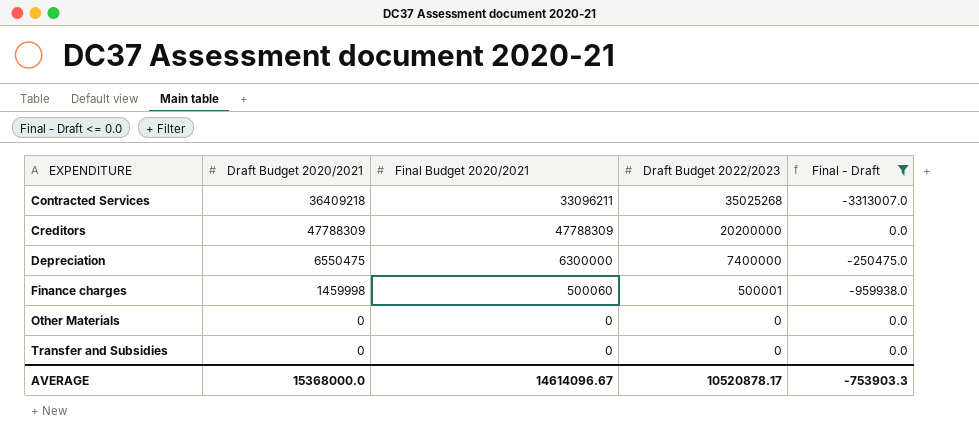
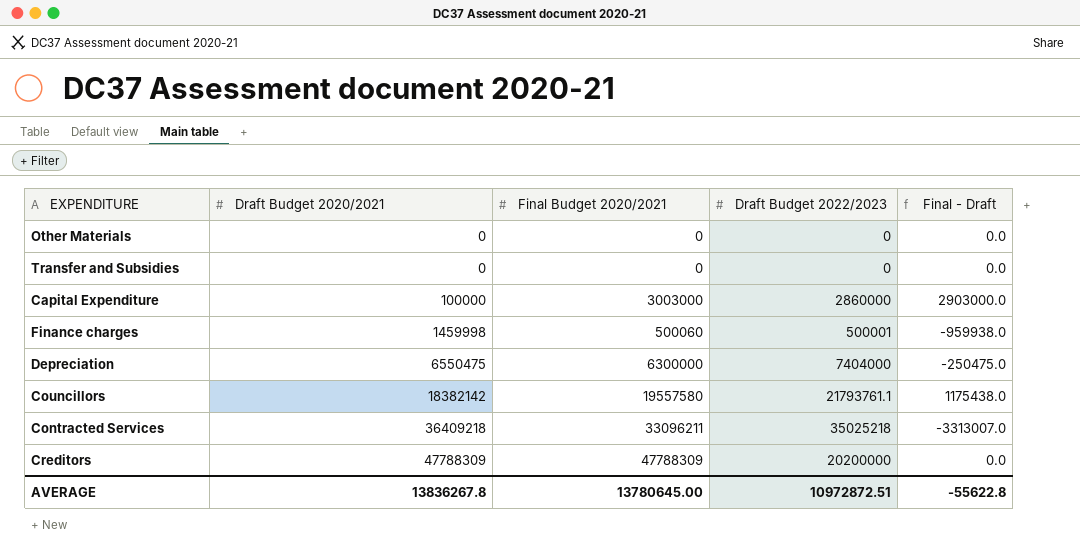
filter: Final - Draft <= 0.0 -> none
row order: EXPENDITURE ascending -> Draft Budget 2020/2021 ascending
Depreciation | Draft Budget 2022/2023: 7400000 -> 7404000
Contracted Services | Draft Budget 2022/2023: 35025268 -> 35025218
AVERAGE | Draft Budget 2020/2021: 15368000.0 -> 13836267.8
AVERAGE | Final Budget 2020/2021: 14614096.67 -> 13780645.00
AVERAGE | Draft Budget 2022/2023: 10520878.17 -> 10972872.51
AVERAGE | Final - Draft: -753903.3 -> -55622.8

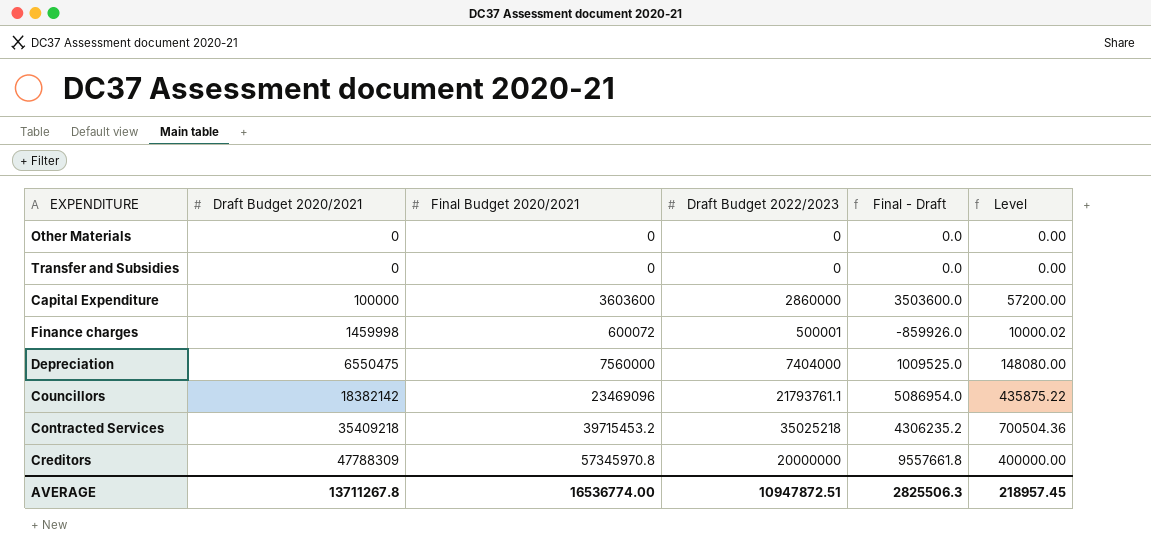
column Level | formula: none -> [Draft Budget 2022/2023] * 0.02
Capital Expenditure | Final Budget 2020/2021: 3003000 -> 3603600
Capital Expenditure | Final - Draft: 2903000.0 -> 3503600.0
Finance charges | Final Budget 2020/2021: 500060 -> 600072
Finance charges | Final - Draft: -959938.0 -> -859926.0
Depreciation | Final Budget 2020/2021: 6300000 -> 7560000
Depreciation | Final - Draft: -250475.0 -> 1009525.0
Councillors | Final Budget 2020/2021: 19557580 -> 23469096
Councillors | Final - Draft: 1175438.0 -> 5086954.0
Contracted Services | Draft Budget 2020/2021: 36409218 -> 35409218
Contracted Services | Final Budget 2020/2021: 33096211 -> 39715453.2
Contracted Services | Final - Draft: -3313007.0 -> 4306235.2
Creditors | Final Budget 2020/2021: 47788309 -> 57345970.8
Creditors | Draft Budget 2022/2023: 20200000 -> 20000000
Creditors | Final - Draft: 0.0 -> 9557661.8
AVERAGE | Draft Budget 2020/2021: 13836267.8 -> 13711267.8
AVERAGE | Final Budget 2020/2021: 13780645.00 -> 16536774.00
AVERAGE | Draft Budget 2022/2023: 10972872.51 -> 10947872.51
AVERAGE | Final - Draft: -55622.8 -> 2825506.3

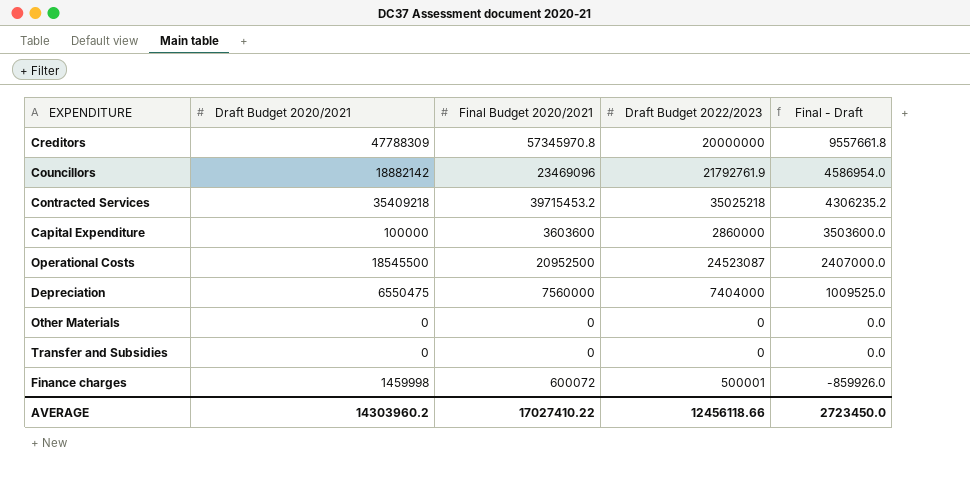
row order: Draft Budget 2020/2021 ascending -> Final - Draft descending
column Level | formula: [Draft Budget 2022/2023] * 0.02 -> none
Councillors | Draft Budget 2020/2021: 18382142 -> 18882142
Councillors | Draft Budget 2022/2023: 21793761.1 -> 21792761.9
Councillors | Final - Draft: 5086954.0 -> 4586954.0
row Operational Costs: none -> 18545500 | 20952500 | 24523087 | 2407000.0
AVERAGE | Draft Budget 2020/2021: 13711267.8 -> 14303960.2
AVERAGE | Final Budget 2020/2021: 16536774.00 -> 17027410.22
AVERAGE | Draft Budget 2022/2023: 10947872.51 -> 12456118.66
AVERAGE | Final - Draft: 2825506.3 -> 2723450.0

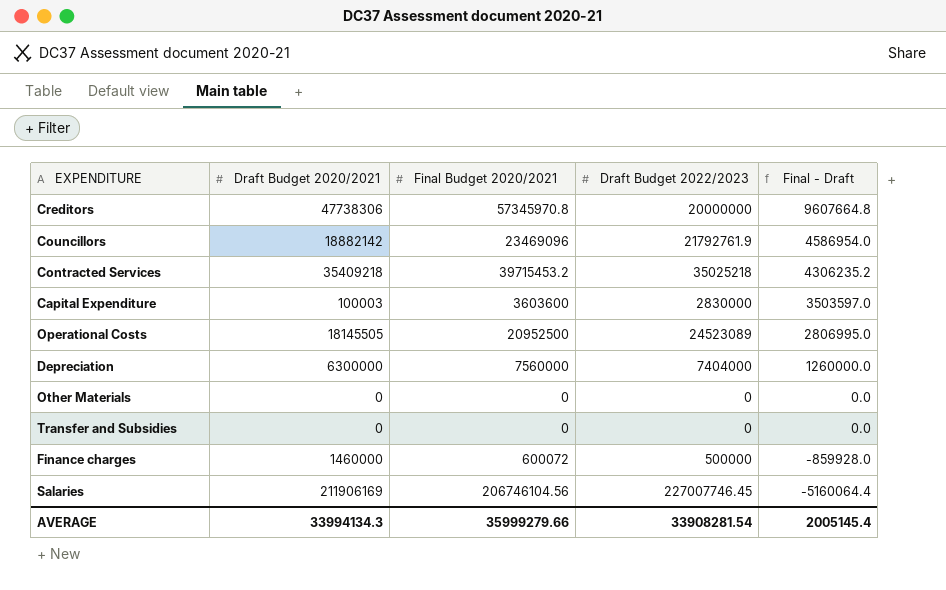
Creditors | Draft Budget 2020/2021: 47788309 -> 47738306
Creditors | Final - Draft: 9557661.8 -> 9607664.8
Capital Expenditure | Draft Budget 2020/2021: 100000 -> 100003
Capital Expenditure | Draft Budget 2022/2023: 2860000 -> 2830000
Capital Expenditure | Final - Draft: 3503600.0 -> 3503597.0
Operational Costs | Draft Budget 2020/2021: 18545500 -> 18145505
Operational Costs | Draft Budget 2022/2023: 24523087 -> 24523089
Operational Costs | Final - Draft: 2407000.0 -> 2806995.0
Depreciation | Draft Budget 2020/2021: 6550475 -> 6300000
Depreciation | Final - Draft: 1009525.0 -> 1260000.0
Finance charges | Draft Budget 2020/2021: 1459998 -> 1460000
Finance charges | Draft Budget 2022/2023: 500001 -> 500000
Finance charges | Final - Draft: -859926.0 -> -859928.0
row Salaries: none -> 211906169 | 206746104.56 | 227007746.45 | -5160064.4
AVERAGE | Draft Budget 2020/2021: 14303960.2 -> 33994134.3
AVERAGE | Final Budget 2020/2021: 17027410.22 -> 35999279.66
AVERAGE | Draft Budget 2022/2023: 12456118.66 -> 33908281.54
AVERAGE | Final - Draft: 2723450.0 -> 2005145.4

